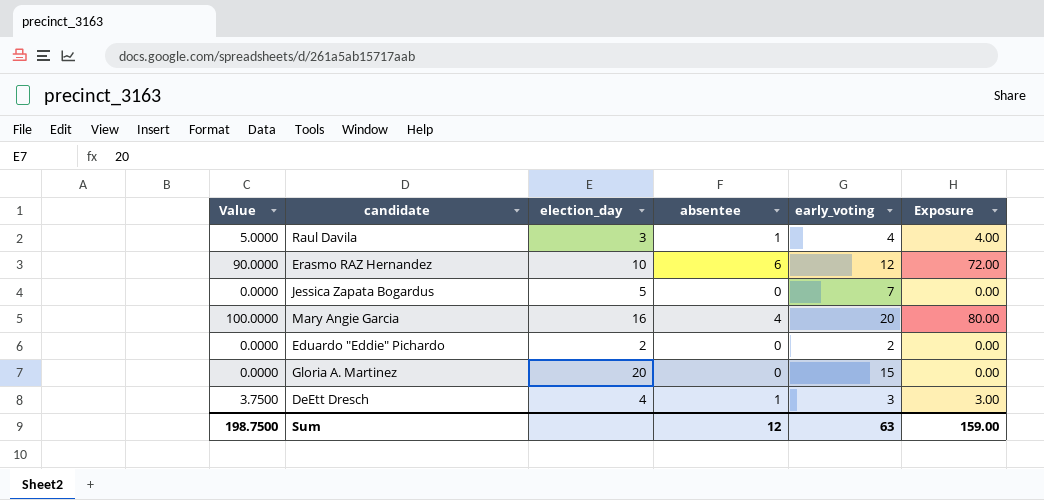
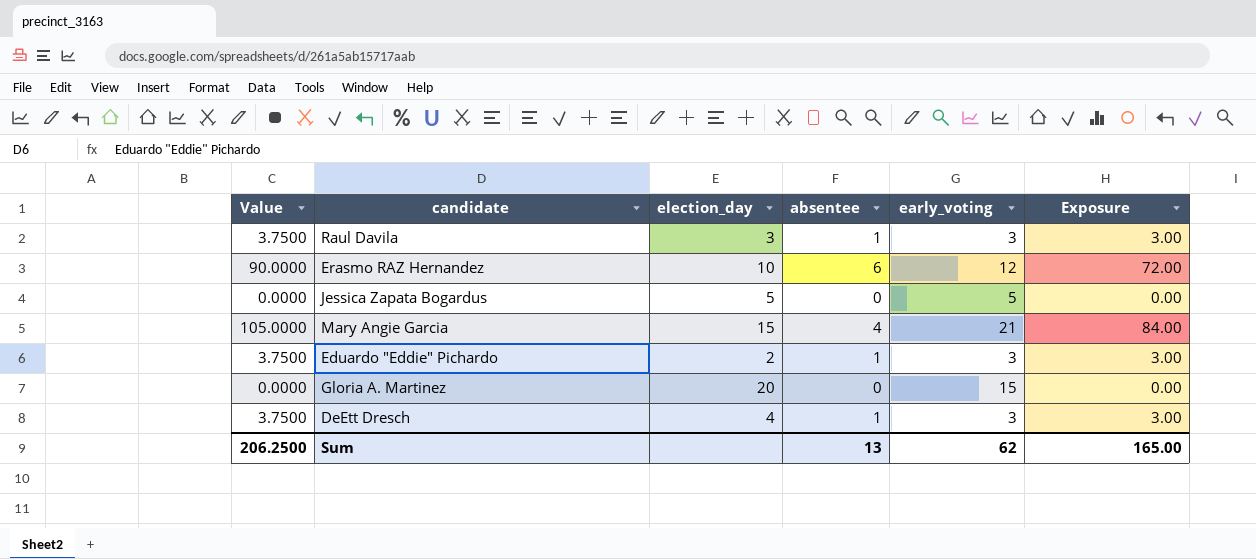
Raul Davila | Value: 5.0000 -> 3.7500
Raul Davila | early_voting: 4 -> 3
Raul Davila | Exposure: 4.00 -> 3.00
Jessica Zapata Bogardus | early_voting: 7 -> 5
Mary Angie Garcia | Value: 100.0000 -> 105.0000
Mary Angie Garcia | election_day: 16 -> 15
Mary Angie Garcia | early_voting: 20 -> 21
Mary Angie Garcia | Exposure: 80.00 -> 84.00
Eduardo "Eddie" Pichardo | Value: 0.0000 -> 3.7500
Eduardo "Eddie" Pichardo | absentee: 0 -> 1
Eduardo "Eddie" Pichardo | early_voting: 2 -> 3
Eduardo "Eddie" Pichardo | Exposure: 0.00 -> 3.00
Sum | Value: 198.7500 -> 206.2500
Sum | absentee: 12 -> 13
Sum | early_voting: 63 -> 62
Sum | Exposure: 159.00 -> 165.00

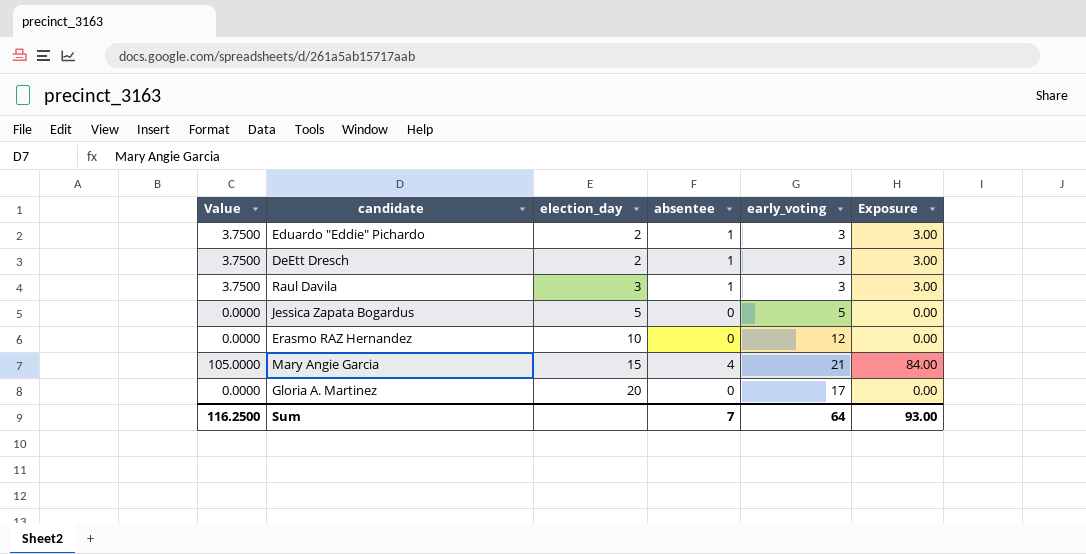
row order: none -> election_day ascending
DeEtt Dresch | election_day: 4 -> 2
Erasmo RAZ Hernandez | Value: 90.0000 -> 0.0000
Erasmo RAZ Hernandez | absentee: 6 -> 0
Erasmo RAZ Hernandez | Exposure: 72.00 -> 0.00
Gloria A. Martinez | early_voting: 15 -> 17
Sum | Value: 206.2500 -> 116.2500
Sum | absentee: 13 -> 7
Sum | early_voting: 62 -> 64
Sum | Exposure: 165.00 -> 93.00

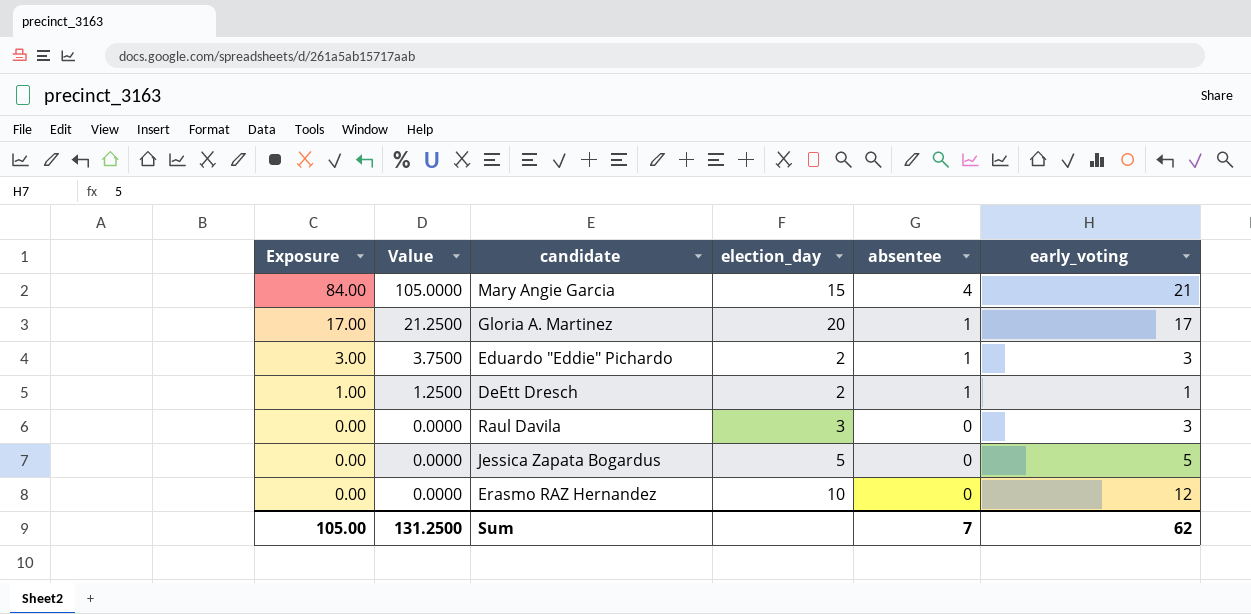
row order: election_day ascending -> Exposure descending
column Exposure | position: 6 -> 1
Gloria A. Martinez | Exposure: 0.00 -> 17.00
Gloria A. Martinez | Value: 0.0000 -> 21.2500
Gloria A. Martinez | absentee: 0 -> 1
DeEtt Dresch | Exposure: 3.00 -> 1.00
DeEtt Dresch | Value: 3.7500 -> 1.2500
DeEtt Dresch | early_voting: 3 -> 1
Raul Davila | Exposure: 3.00 -> 0.00
Raul Davila | Value: 3.7500 -> 0.0000
Raul Davila | absentee: 1 -> 0
Sum | Exposure: 93.00 -> 105.00
Sum | Value: 116.2500 -> 131.2500
Sum | early_voting: 64 -> 62

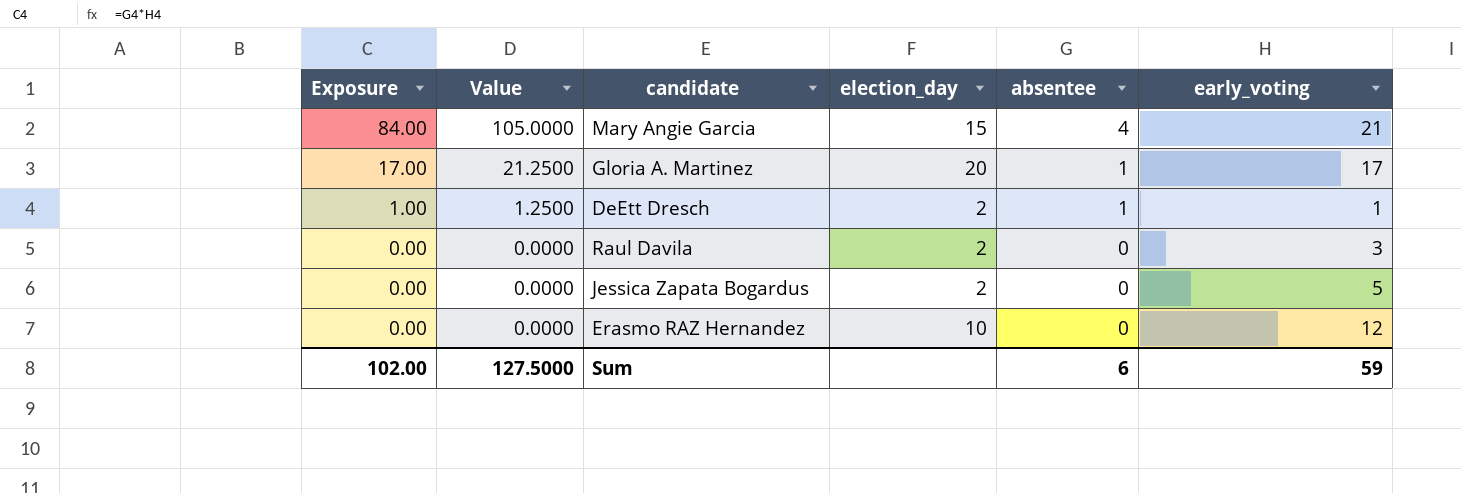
row Eduardo "Eddie" Pichardo: 3.00 | 3.7500 | 2 | 1 | 3 -> none
Raul Davila | election_day: 3 -> 2
Jessica Zapata Bogardus | election_day: 5 -> 2
Sum | Exposure: 105.00 -> 102.00
Sum | Value: 131.2500 -> 127.5000
Sum | absentee: 7 -> 6
Sum | early_voting: 62 -> 59

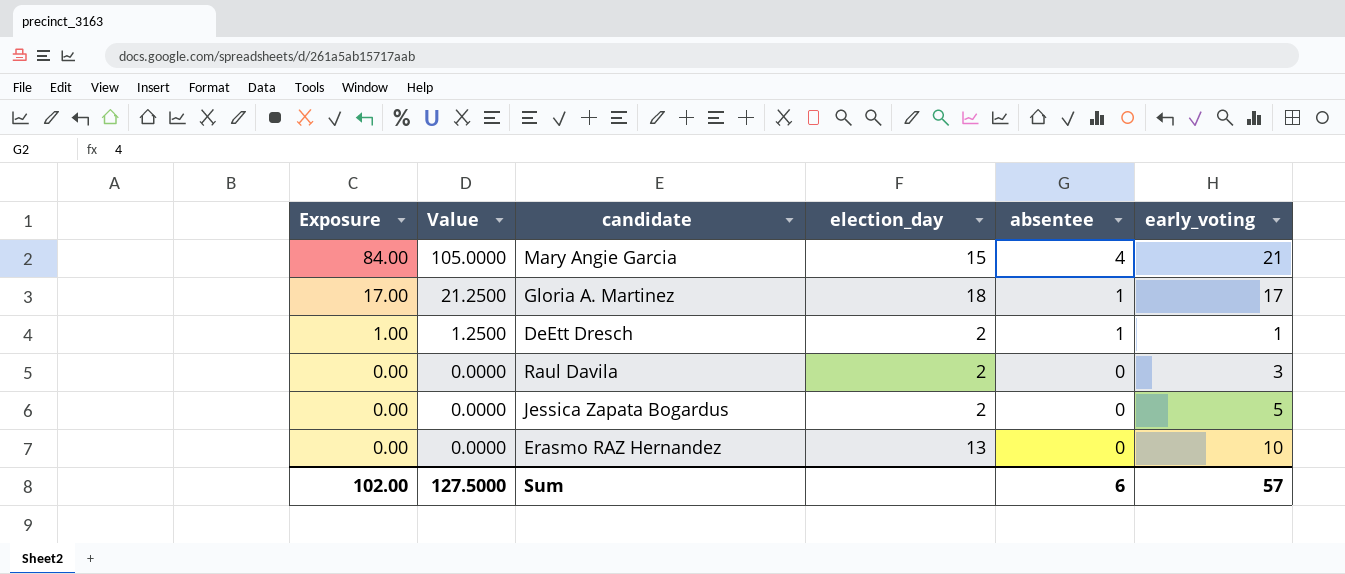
Gloria A. Martinez | election_day: 20 -> 18
Erasmo RAZ Hernandez | election_day: 10 -> 13
Erasmo RAZ Hernandez | early_voting: 12 -> 10
Sum | early_voting: 59 -> 57

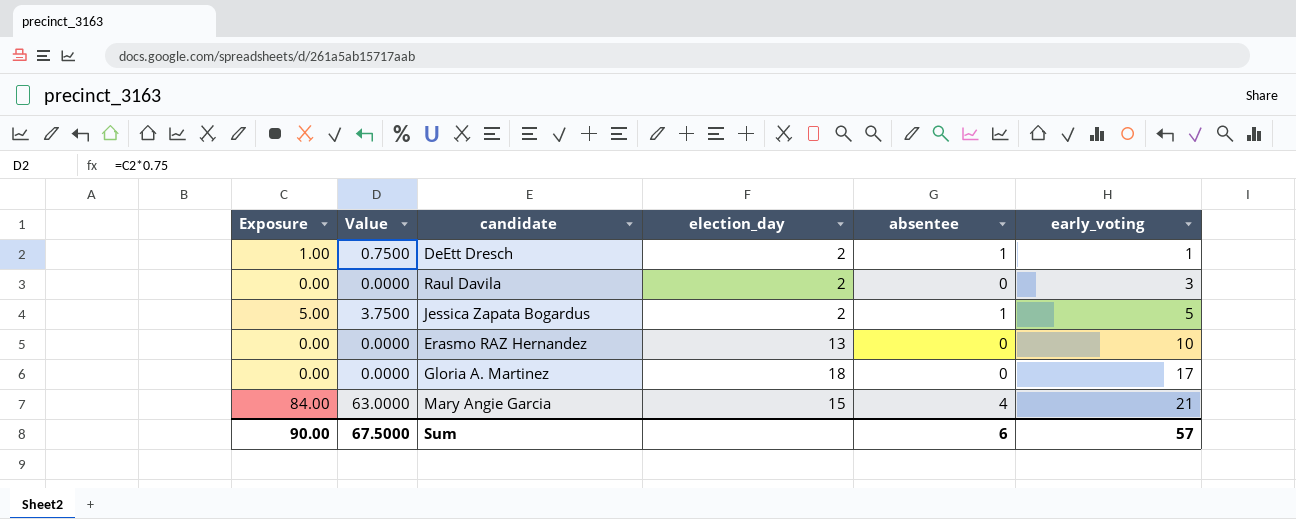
row order: Exposure descending -> early_voting ascending
column Value | formula: [Exposure] * 1.25 -> [Exposure] * 0.75
Jessica Zapata Bogardus | Exposure: 0.00 -> 5.00
Jessica Zapata Bogardus | absentee: 0 -> 1
Gloria A. Martinez | Exposure: 17.00 -> 0.00
Gloria A. Martinez | absentee: 1 -> 0
Sum | Exposure: 102.00 -> 90.00
Sum | Value: 127.5000 -> 67.5000

